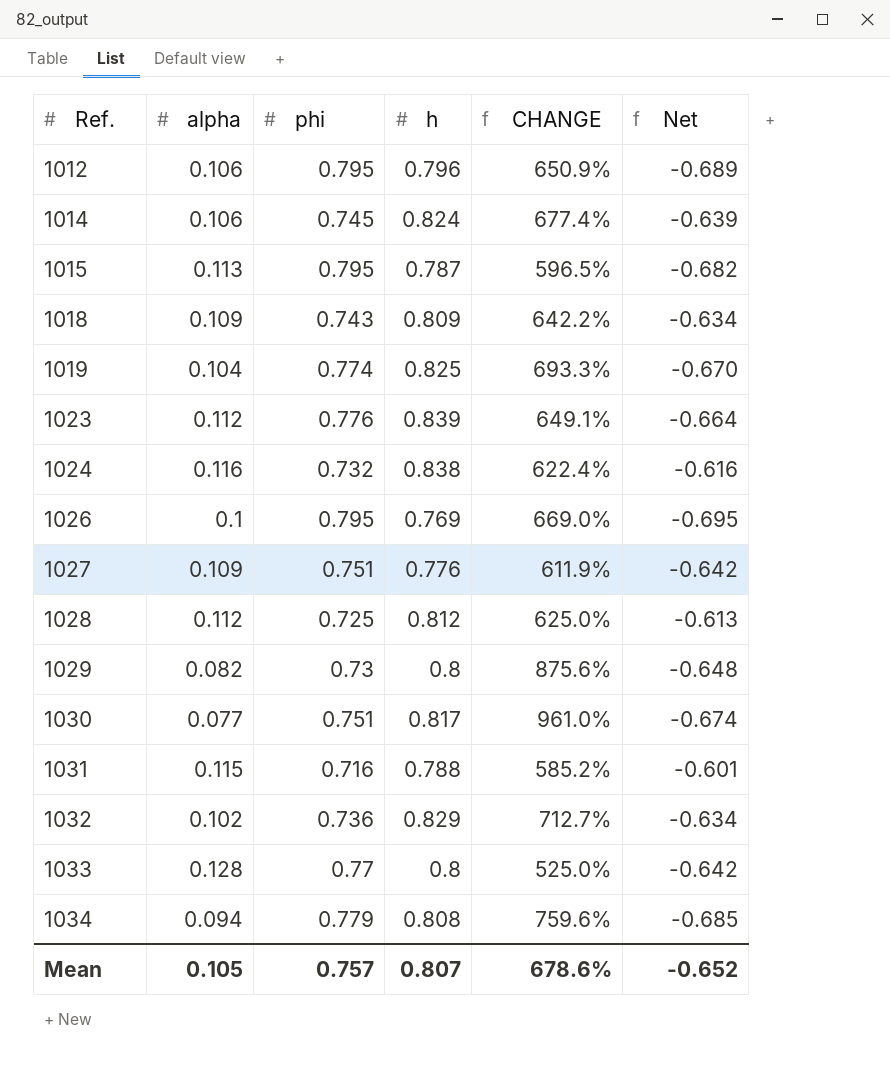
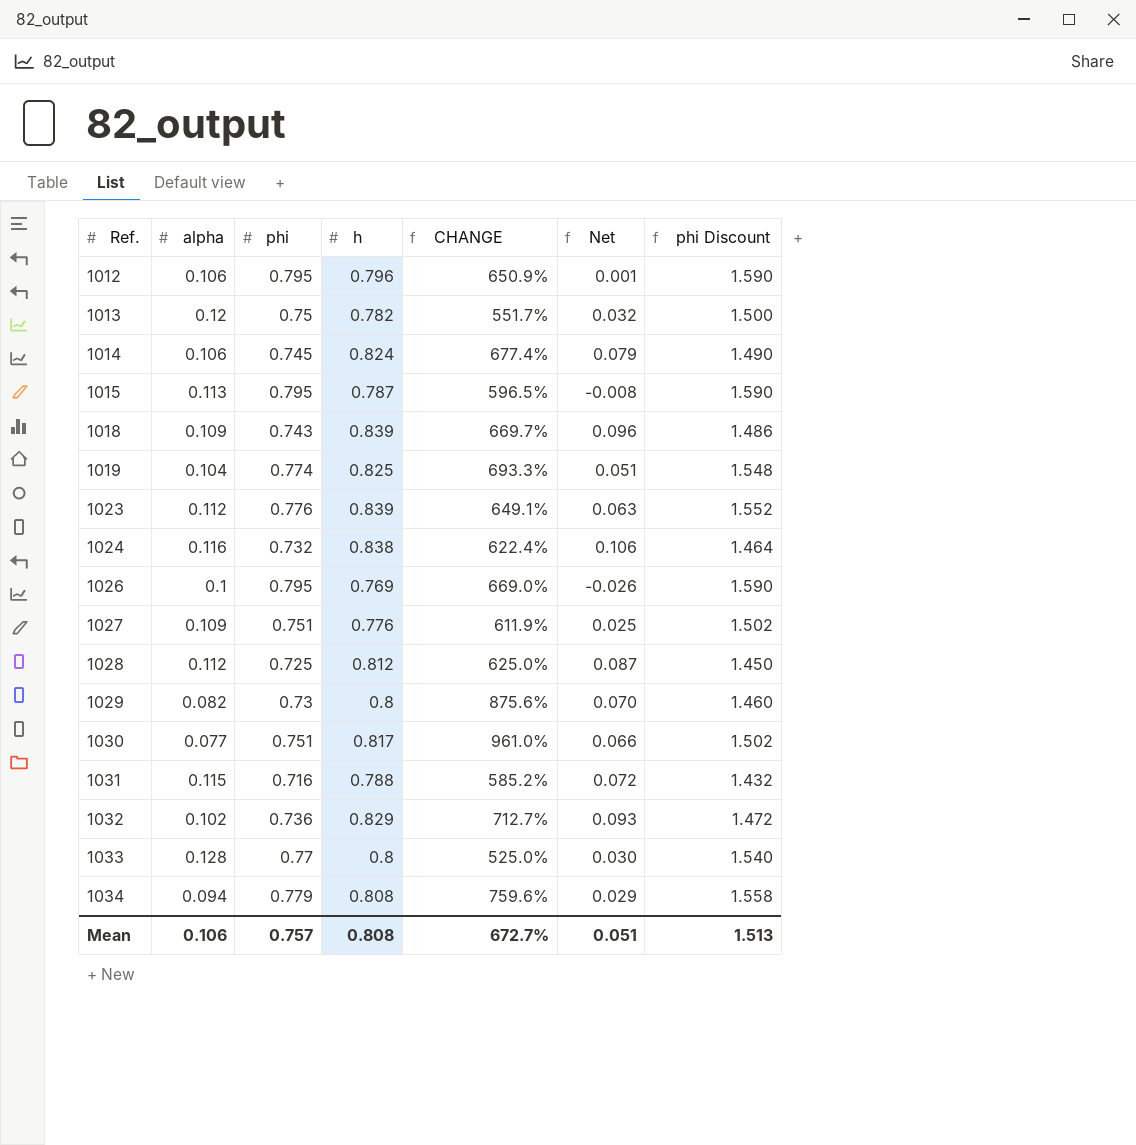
column Net | formula: [alpha] - [phi] -> [h] - [phi]
column phi Discount | formula: none -> [phi] * 2
row 1013: none -> 0.12 | 0.75 | 0.782 | 551.7% | 0.032 | 1.500
1018 | h: 0.809 -> 0.839
1018 | CHANGE: 642.2% -> 669.7%
Mean | alpha: 0.105 -> 0.106
Mean | h: 0.807 -> 0.808
Mean | CHANGE: 678.6% -> 672.7%
Mean | Net: -0.652 -> 0.051

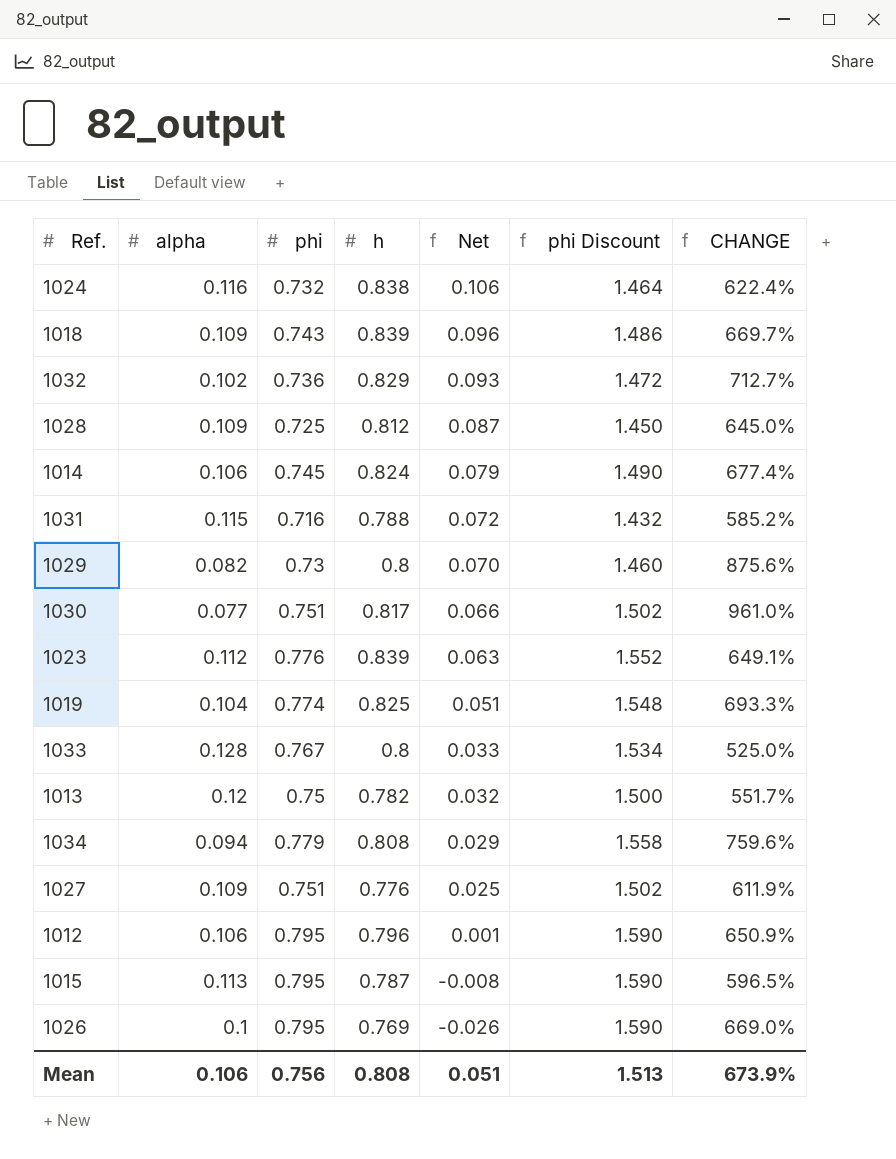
row order: Ref. ascending -> Net descending
column CHANGE | position: 5 -> 7
1028 | alpha: 0.112 -> 0.109
1028 | CHANGE: 625.0% -> 645.0%
1033 | phi: 0.77 -> 0.767
1033 | Net: 0.030 -> 0.033
1033 | phi Discount: 1.540 -> 1.534
Mean | phi: 0.757 -> 0.756
Mean | CHANGE: 672.7% -> 673.9%

